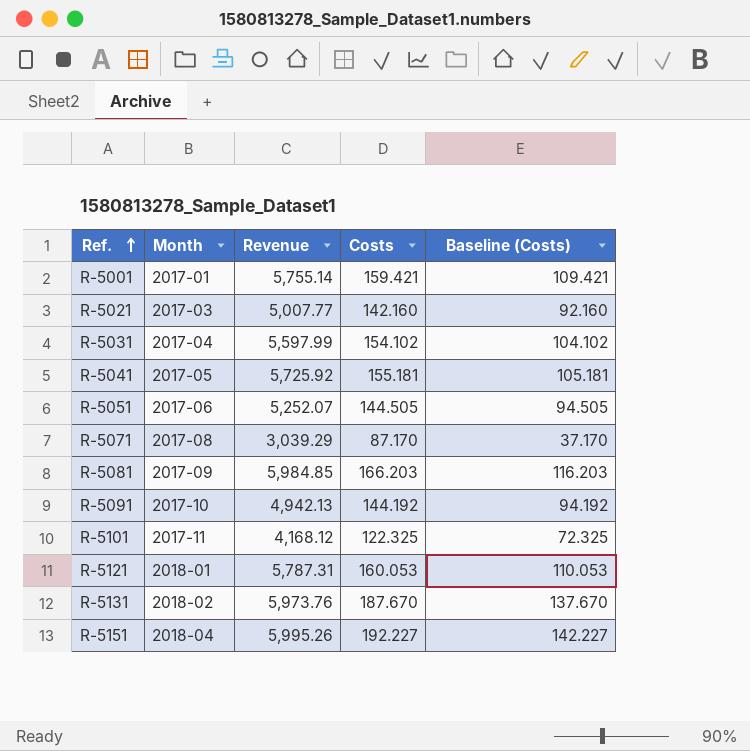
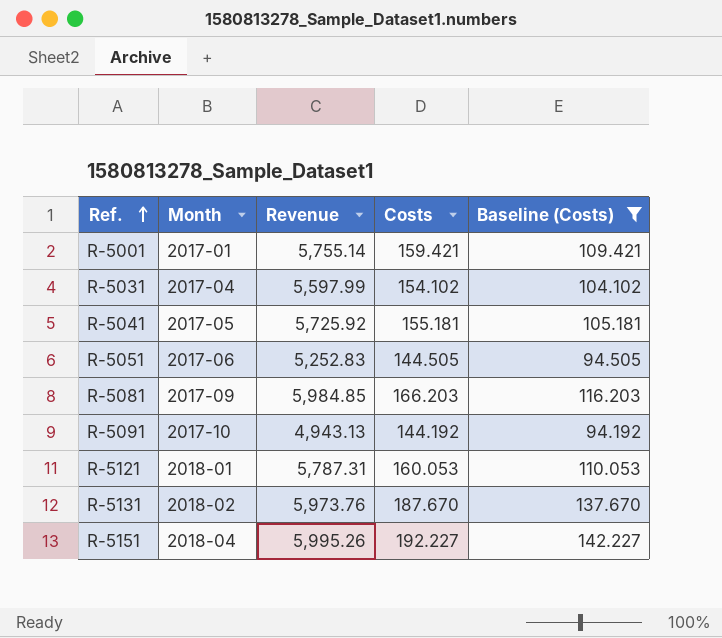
filter: none -> Baseline (Costs) >= 94.192
R-5051 | Revenue: 5,252.07 -> 5,252.83
R-5091 | Revenue: 4,942.13 -> 4,943.13

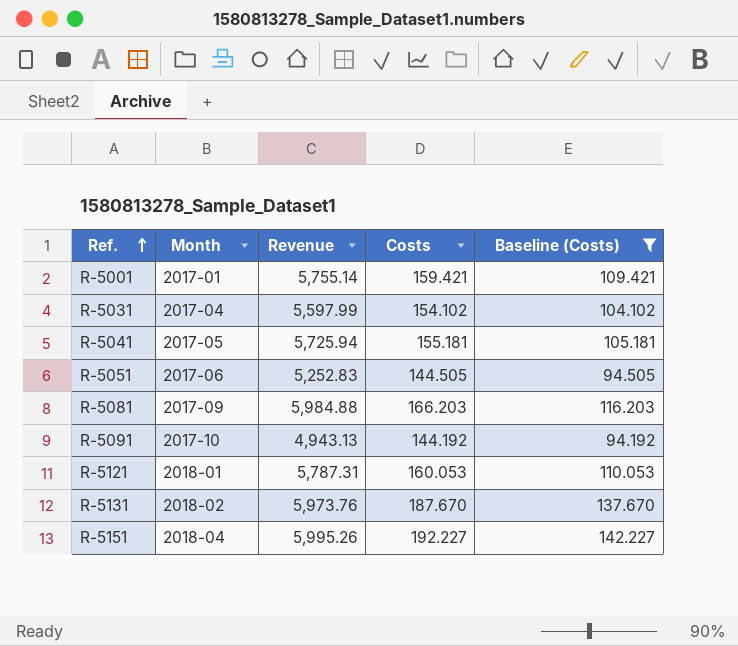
R-5041 | Revenue: 5,725.92 -> 5,725.94
R-5081 | Revenue: 5,984.85 -> 5,984.88

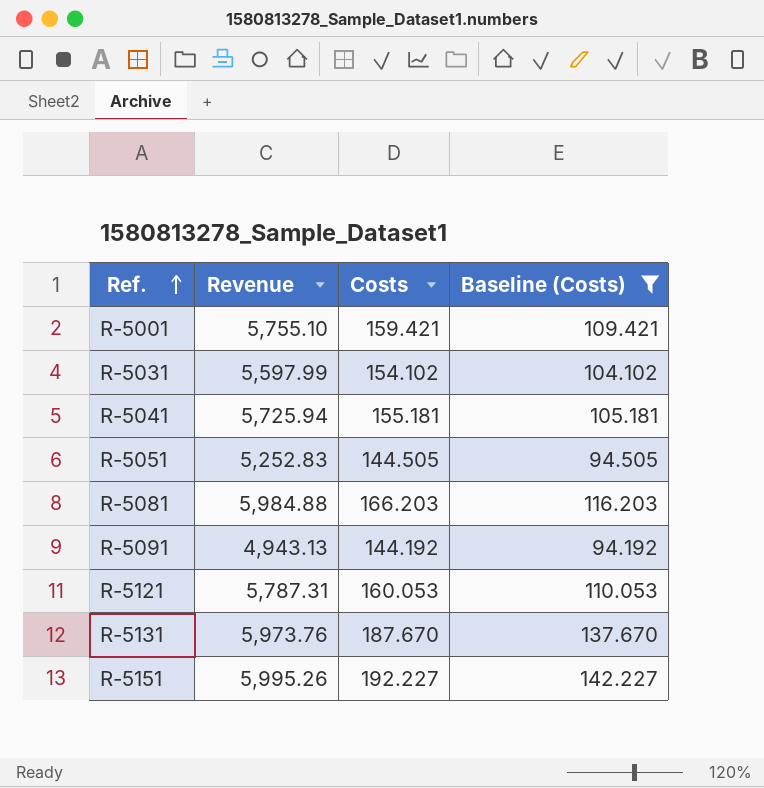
column Month | position: 2 -> none
R-5001 | Revenue: 5,755.14 -> 5,755.10

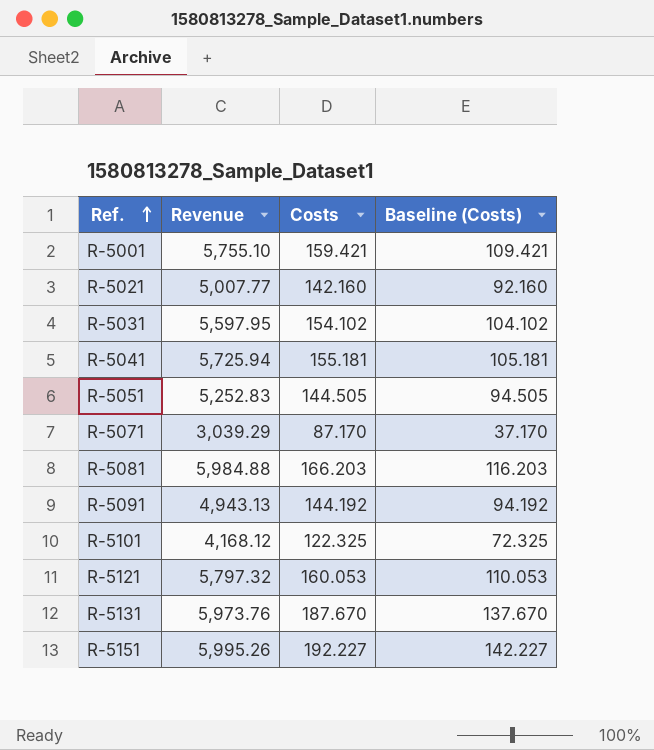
filter: Baseline (Costs) >= 94.192 -> none
R-5031 | Revenue: 5,597.99 -> 5,597.95
R-5121 | Revenue: 5,787.31 -> 5,797.32

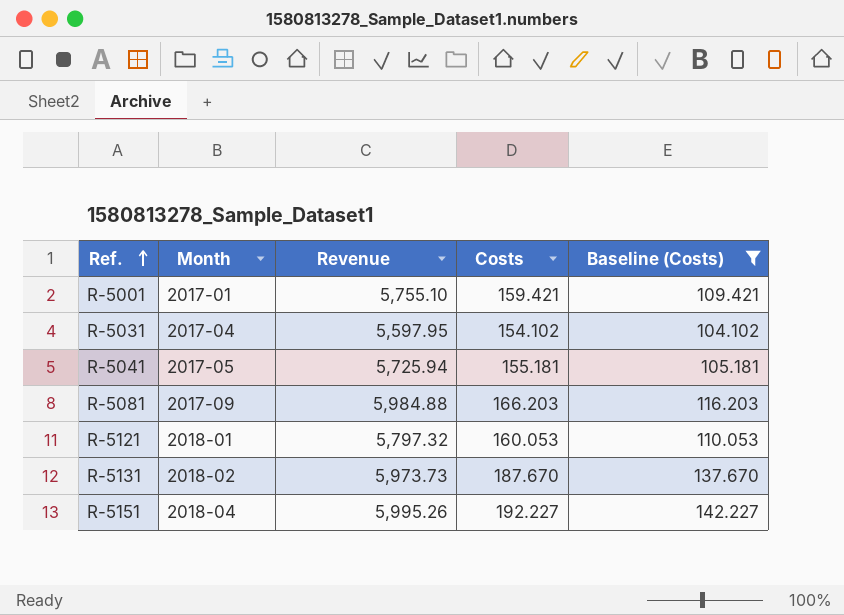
filter: none -> Baseline (Costs) >= 104.102
column Month | position: none -> 2
R-5131 | Revenue: 5,973.76 -> 5,973.73

